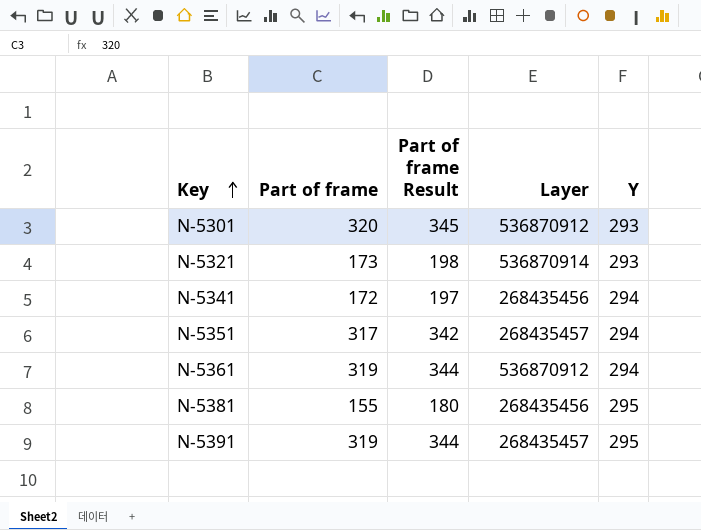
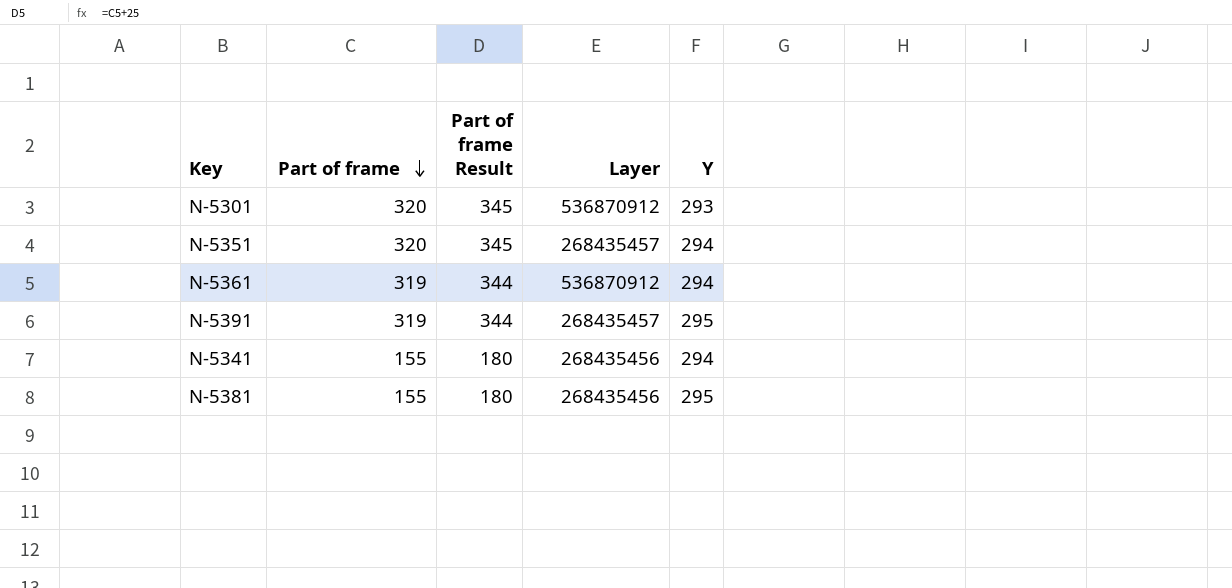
row order: Key ascending -> Part of frame descending
row N-5321: 173 | 198 | 536870914 | 293 -> none
N-5351 | Part of frame: 317 -> 320
N-5351 | Part of frame Result: 342 -> 345
N-5341 | Part of frame: 172 -> 155
N-5341 | Part of frame Result: 197 -> 180

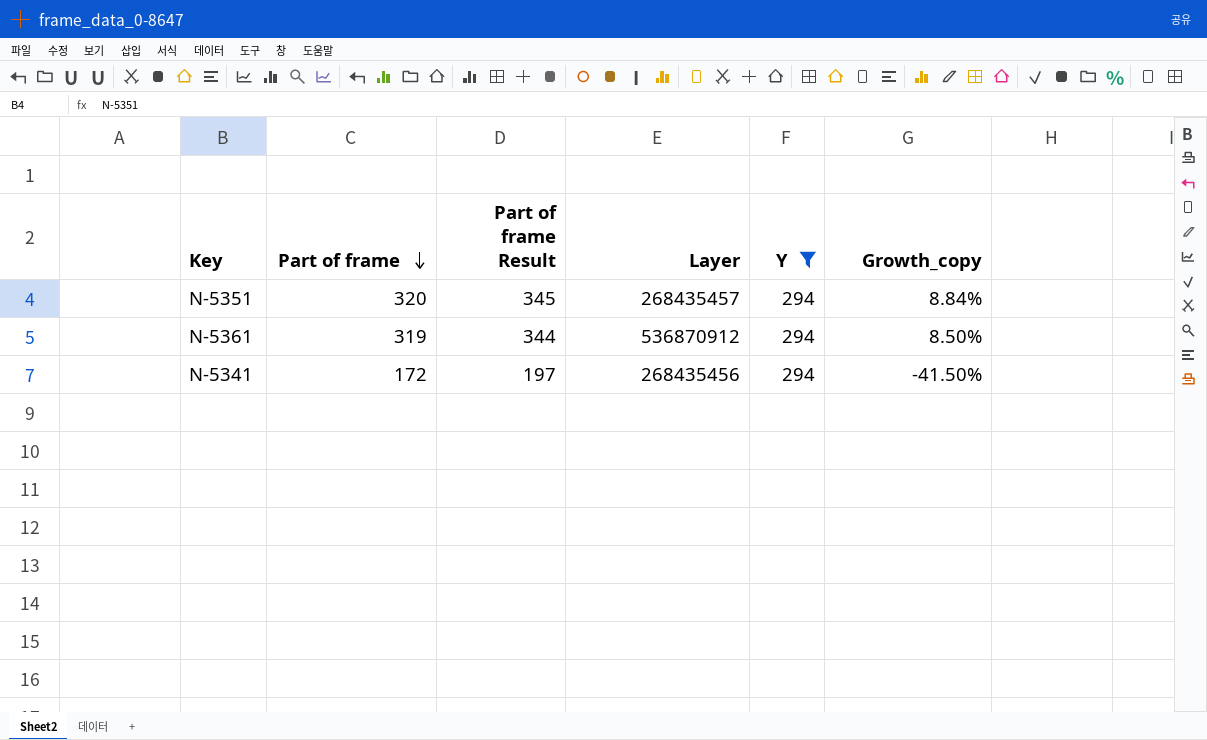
filter: none -> Y = 294
column Growth_copy | formula: none -> ([Part of frame] - [Y]) / [Y]
N-5341 | Part of frame: 155 -> 172
N-5341 | Part of frame Result: 180 -> 197

